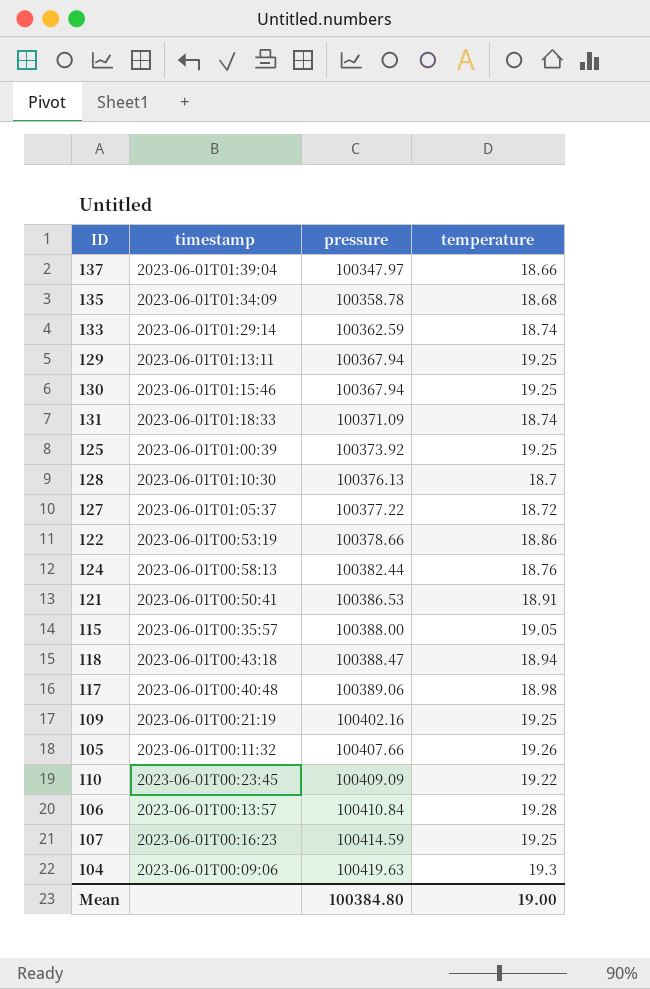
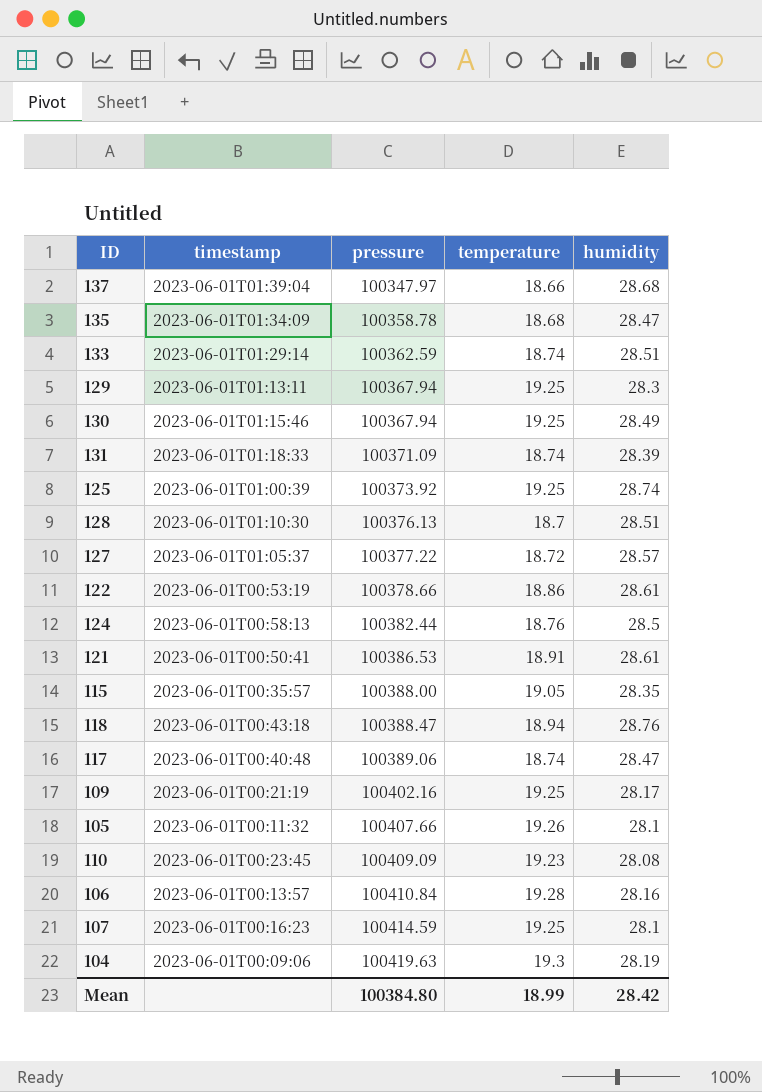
column humidity | position: none -> 5
117 | temperature: 18.98 -> 18.74
110 | temperature: 19.22 -> 19.23
Mean | temperature: 19.00 -> 18.99

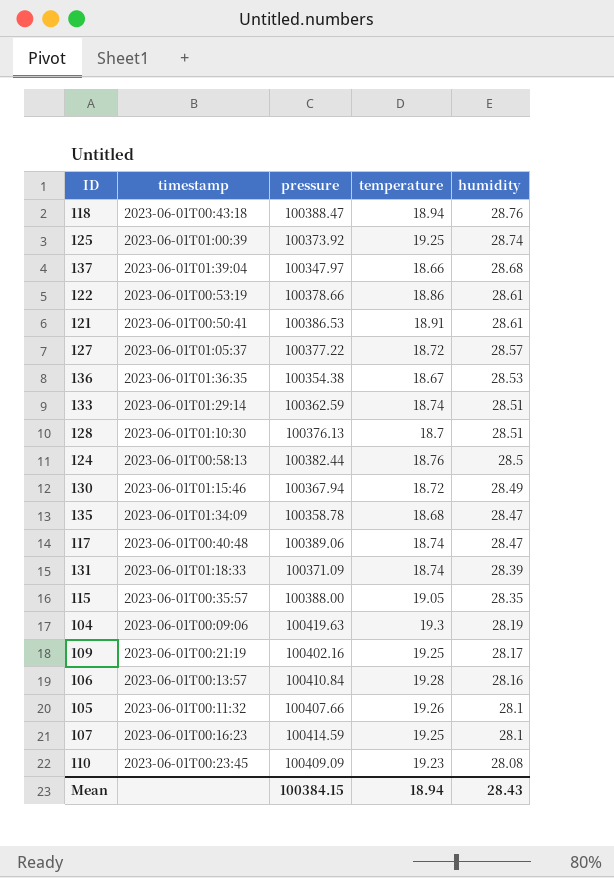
row order: pressure ascending -> humidity descending
row 129: 2023-06-01T01:13:11 | 100367.94 | 19.25 | 28.3 -> none
row 136: none -> 2023-06-01T01:36:35 | 100354.38 | 18.67 | 28.53
130 | temperature: 19.25 -> 18.72
Mean | pressure: 100384.80 -> 100384.15
Mean | temperature: 18.99 -> 18.94
Mean | humidity: 28.42 -> 28.43

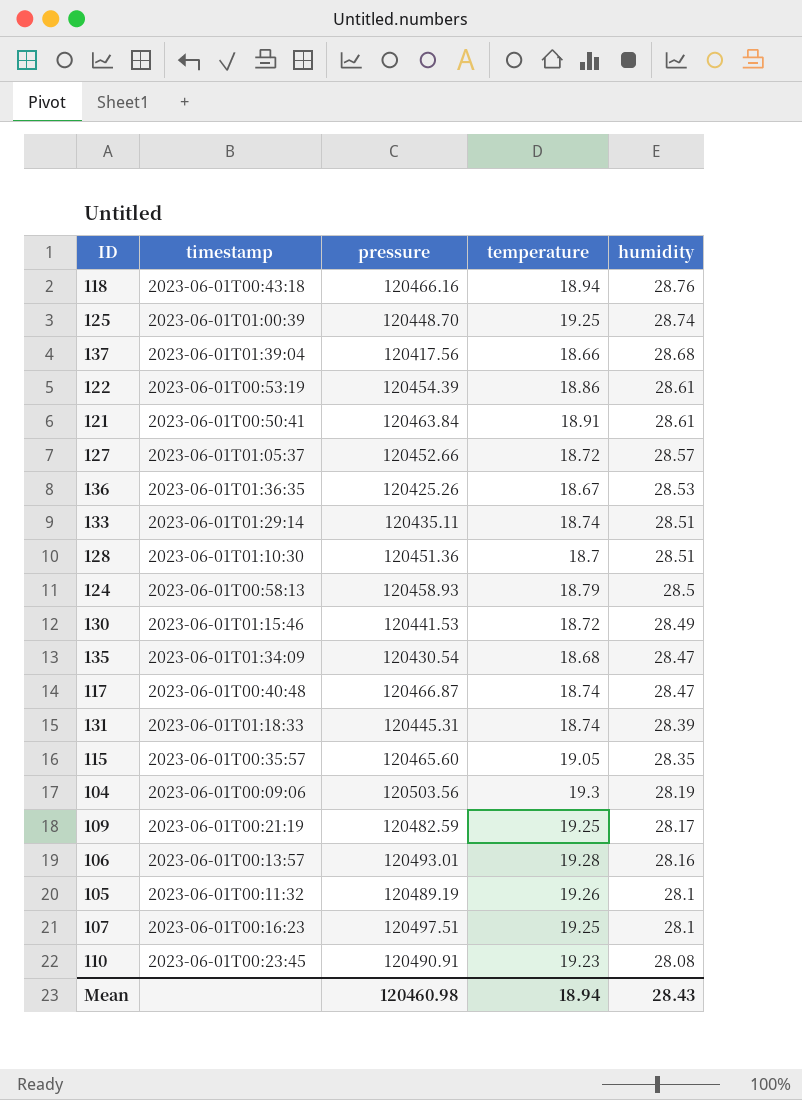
118 | pressure: 100388.47 -> 120466.16
125 | pressure: 100373.92 -> 120448.70
137 | pressure: 100347.97 -> 120417.56
122 | pressure: 100378.66 -> 120454.39
121 | pressure: 100386.53 -> 120463.84
127 | pressure: 100377.22 -> 120452.66
136 | pressure: 100354.38 -> 120425.26
133 | pressure: 100362.59 -> 120435.11
128 | pressure: 100376.13 -> 120451.36
124 | pressure: 100382.44 -> 120458.93
124 | temperature: 18.76 -> 18.79
130 | pressure: 100367.94 -> 120441.53
135 | pressure: 100358.78 -> 120430.54
117 | pressure: 100389.06 -> 120466.87
131 | pressure: 100371.09 -> 120445.31
115 | pressure: 100388.00 -> 120465.60
104 | pressure: 100419.63 -> 120503.56
109 | pressure: 100402.16 -> 120482.59
106 | pressure: 100410.84 -> 120493.01
105 | pressure: 100407.66 -> 120489.19
107 | pressure: 100414.59 -> 120497.51
110 | pressure: 100409.09 -> 120490.91
Mean | pressure: 100384.15 -> 120460.98

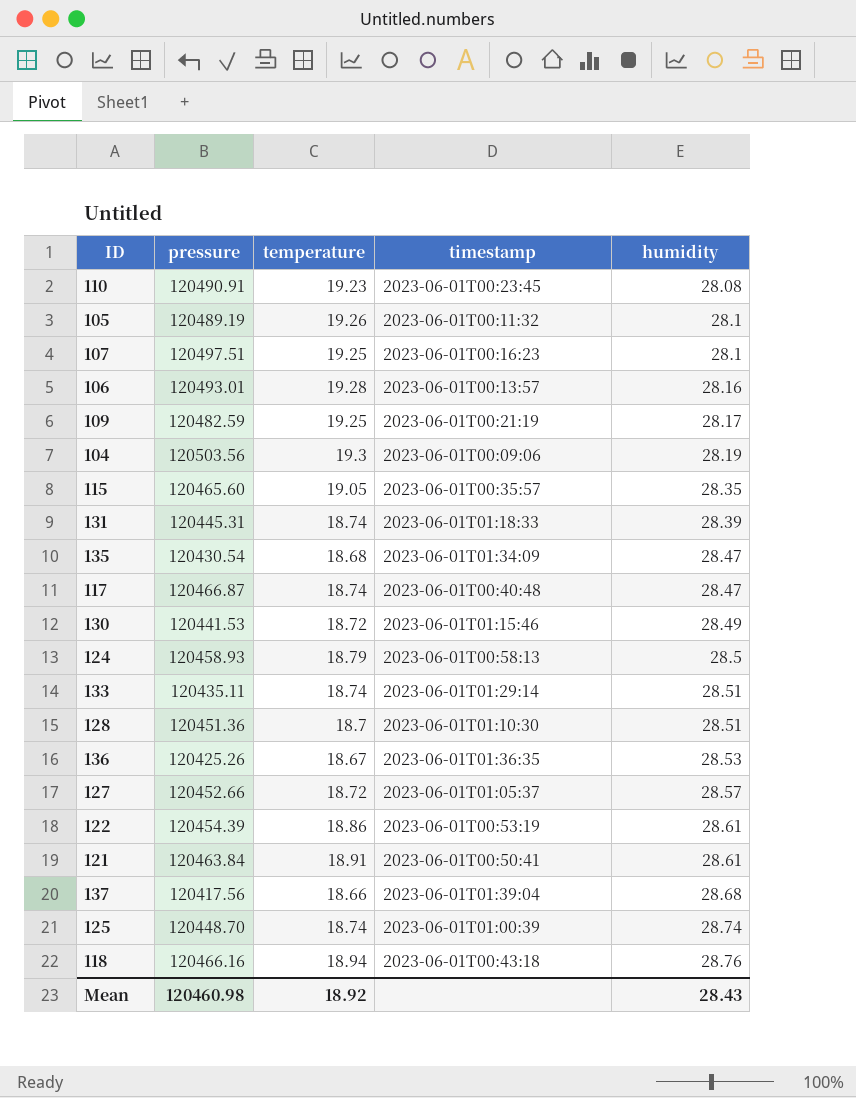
row order: humidity descending -> humidity ascending
column timestamp | position: 2 -> 4
125 | temperature: 19.25 -> 18.74
Mean | temperature: 18.94 -> 18.92

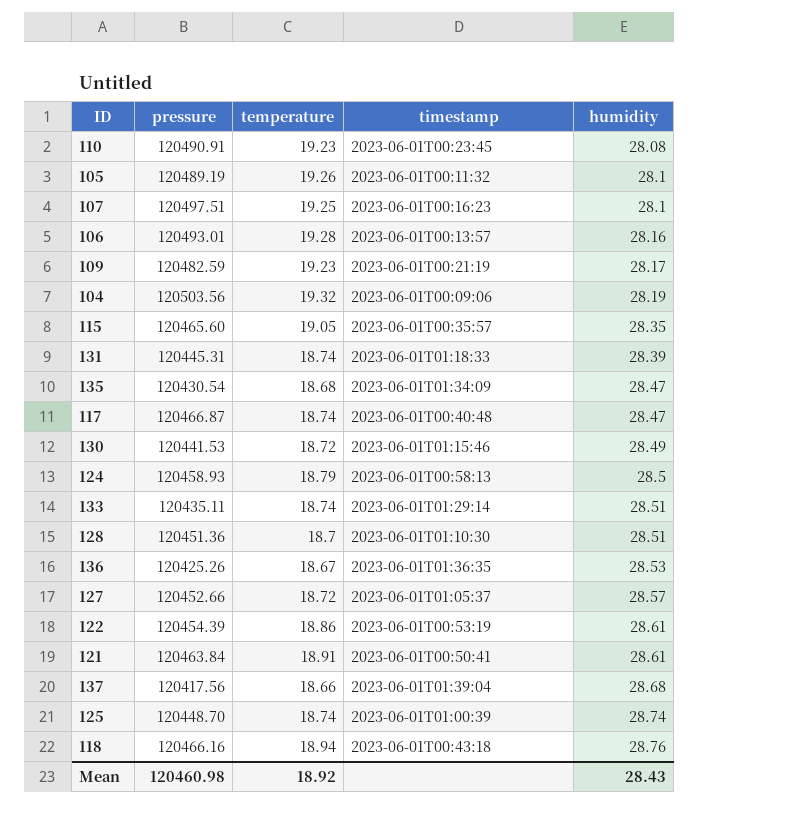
109 | temperature: 19.25 -> 19.23
104 | temperature: 19.3 -> 19.32

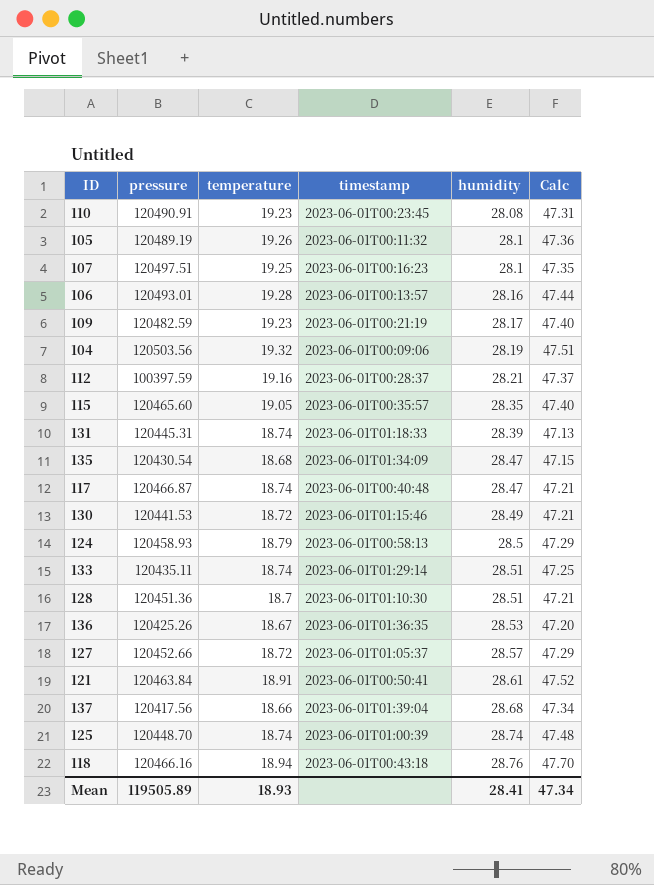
column Calc | formula: none -> [temperature] + [humidity]
row 122: 120454.39 | 18.86 | 2023-06-01T00:53:19 | 28.61 -> none
row 112: none -> 100397.59 | 19.16 | 2023-06-01T00:28:37 | 28.21 | 47.37
Mean | pressure: 120460.98 -> 119505.89
Mean | temperature: 18.92 -> 18.93
Mean | humidity: 28.43 -> 28.41

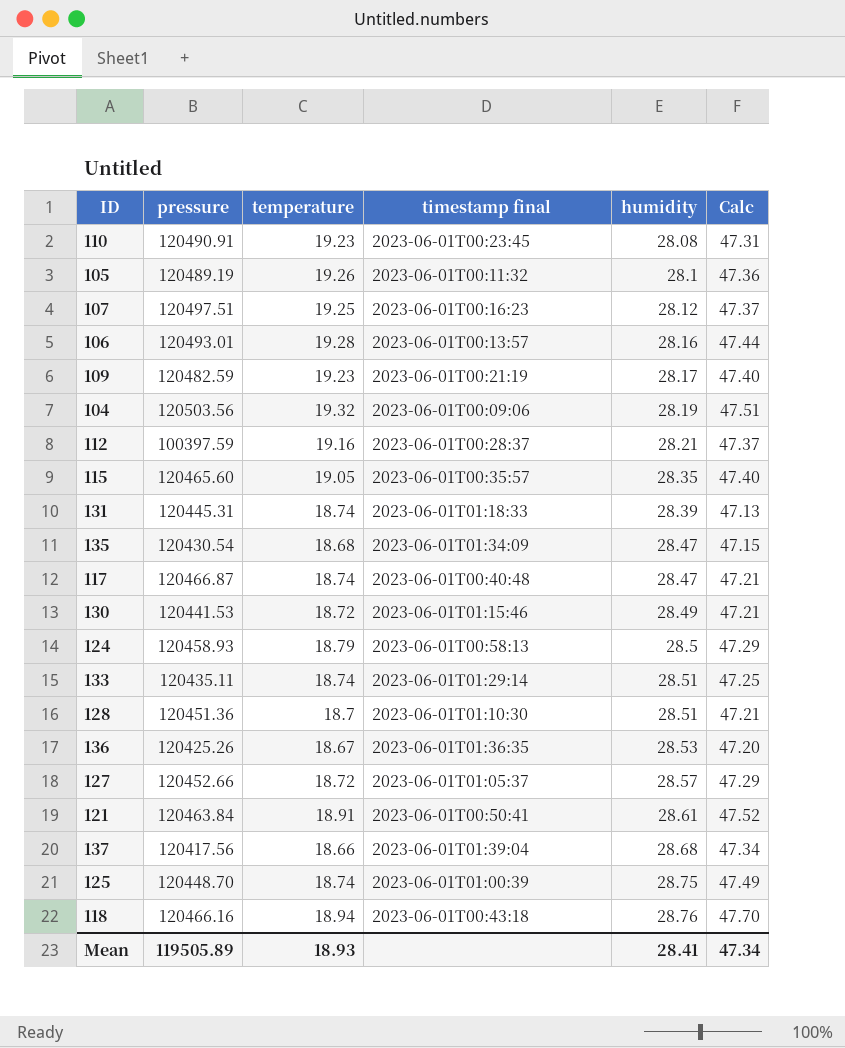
column name: timestamp -> timestamp final
107 | humidity: 28.1 -> 28.12
107 | Calc: 47.35 -> 47.37
125 | humidity: 28.74 -> 28.75
125 | Calc: 47.48 -> 47.49

